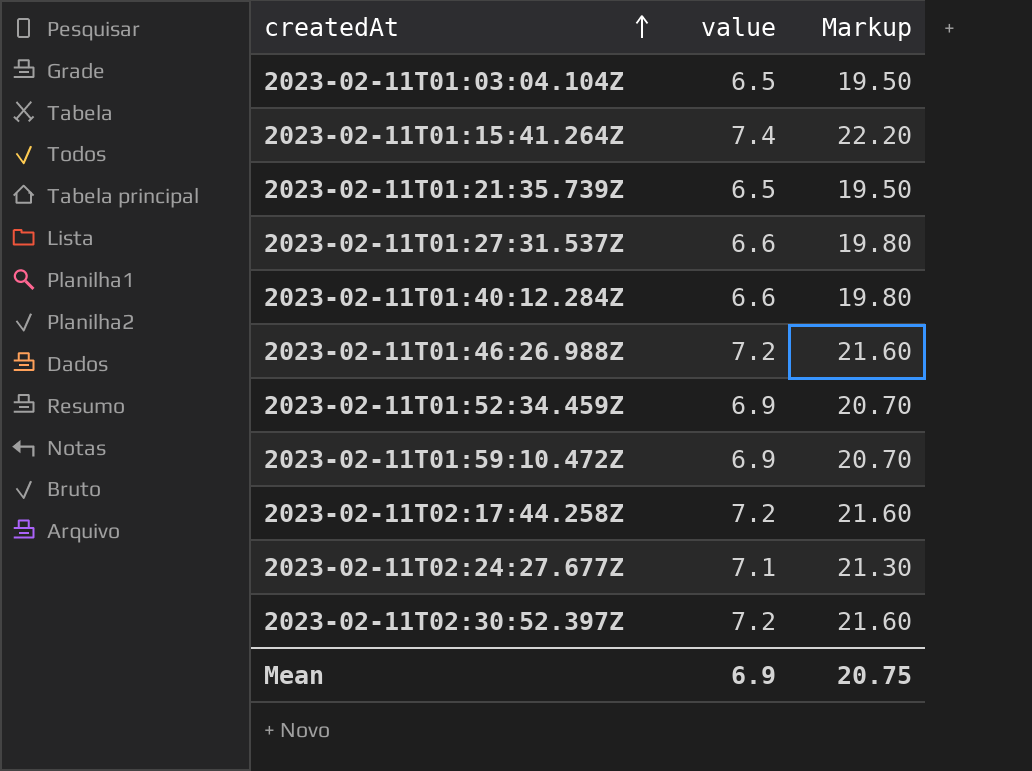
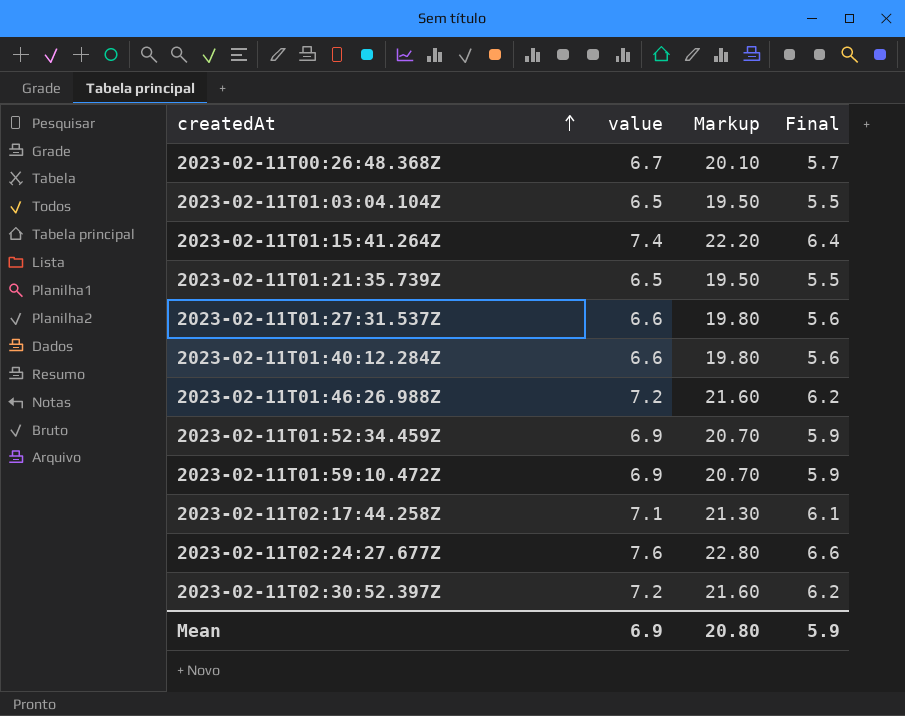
column Final | formula: none -> [value] - 1
row 2023-02-11T00:26:48.368Z: none -> 6.7 | 20.10 | 5.7
2023-02-11T02:17:44.258Z | value: 7.2 -> 7.1
2023-02-11T02:17:44.258Z | Markup: 21.60 -> 21.30
2023-02-11T02:24:27.677Z | value: 7.1 -> 7.6
2023-02-11T02:24:27.677Z | Markup: 21.30 -> 22.80
Mean | Markup: 20.75 -> 20.80

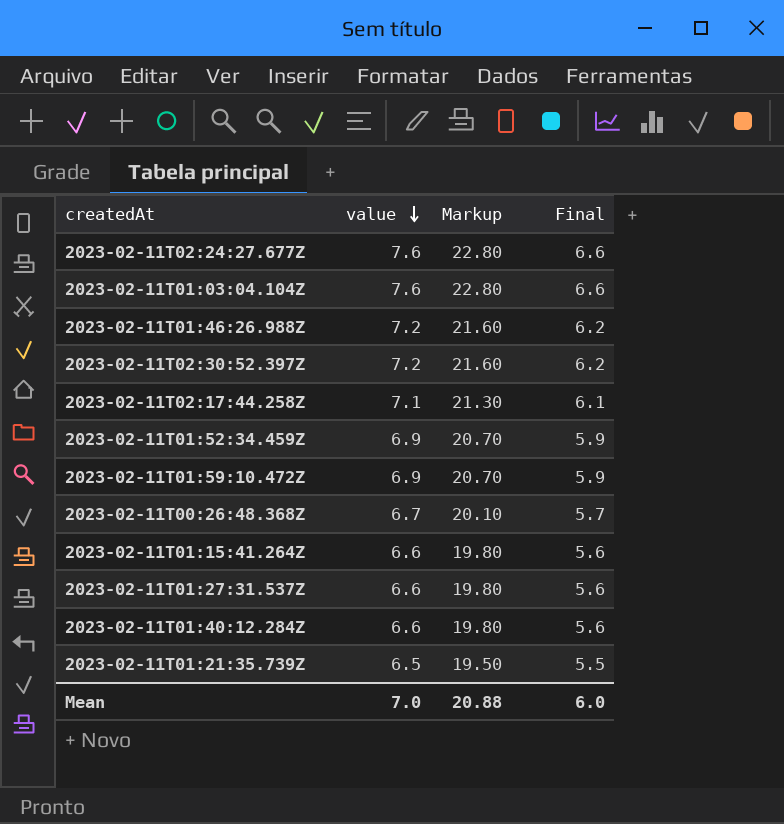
row order: createdAt ascending -> value descending
2023-02-11T01:03:04.104Z | value: 6.5 -> 7.6
2023-02-11T01:03:04.104Z | Markup: 19.50 -> 22.80
2023-02-11T01:03:04.104Z | Final: 5.5 -> 6.6
2023-02-11T01:15:41.264Z | value: 7.4 -> 6.6
2023-02-11T01:15:41.264Z | Markup: 22.20 -> 19.80
2023-02-11T01:15:41.264Z | Final: 6.4 -> 5.6
Mean | value: 6.9 -> 7.0
Mean | Markup: 20.80 -> 20.88
Mean | Final: 5.9 -> 6.0

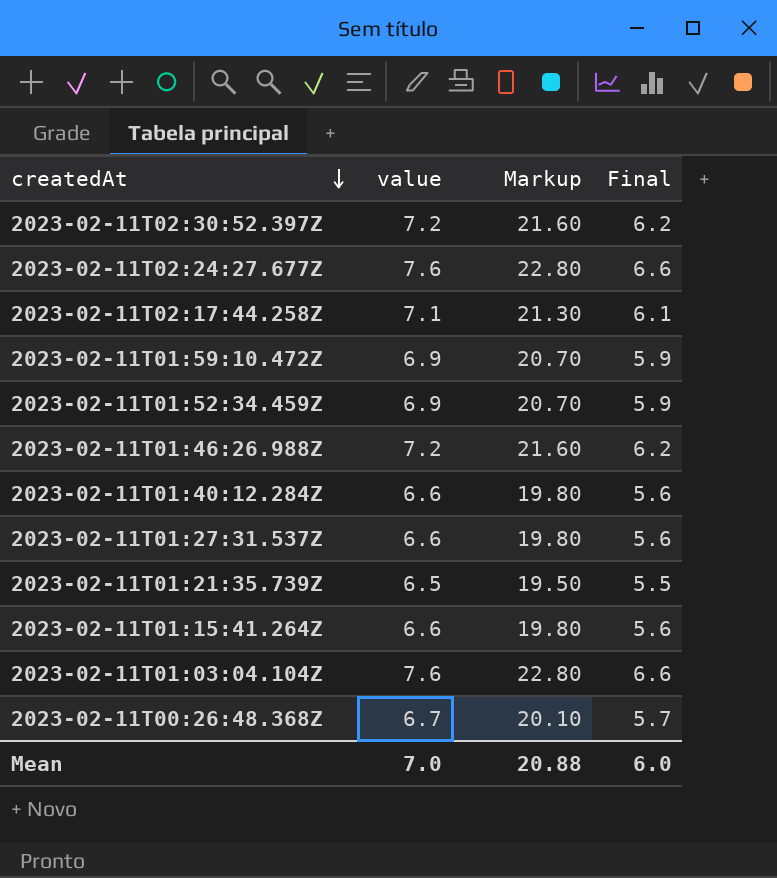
row order: value descending -> createdAt descending

